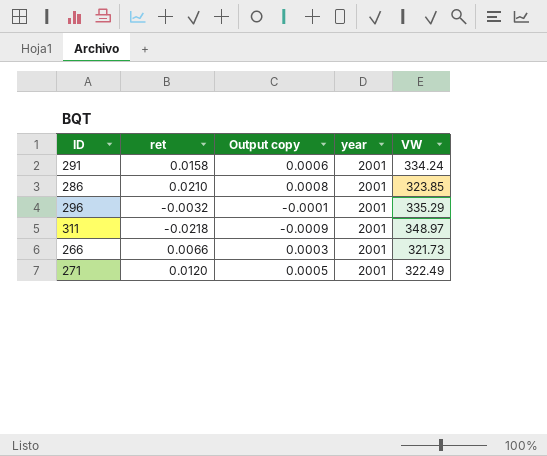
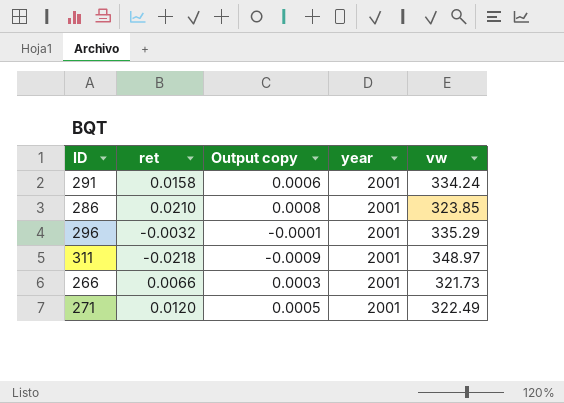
column name: VW -> vw

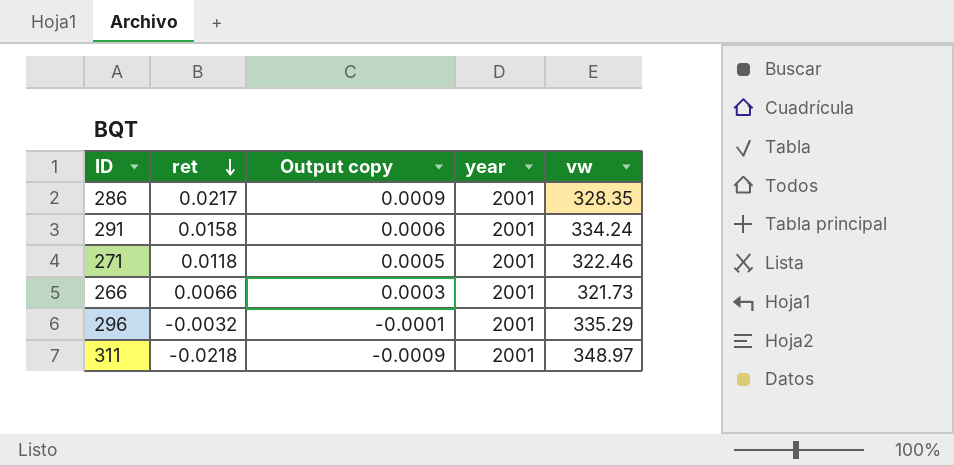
row order: none -> ret descending
286 | ret: 0.0210 -> 0.0217
286 | Output copy: 0.0008 -> 0.0009
286 | vw: 323.85 -> 328.35
271 | ret: 0.0120 -> 0.0118
271 | vw: 322.49 -> 322.46

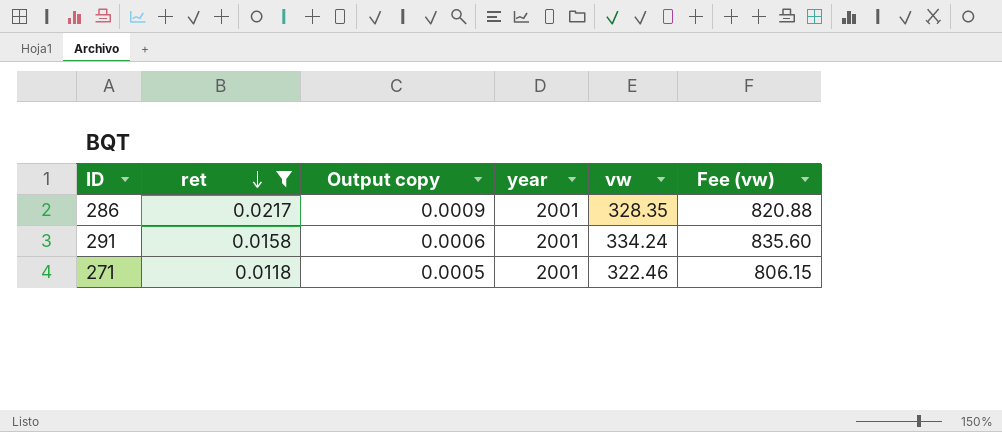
filter: none -> ret >= 0.0118
column Fee (vw) | formula: none -> [vw] * 2.5

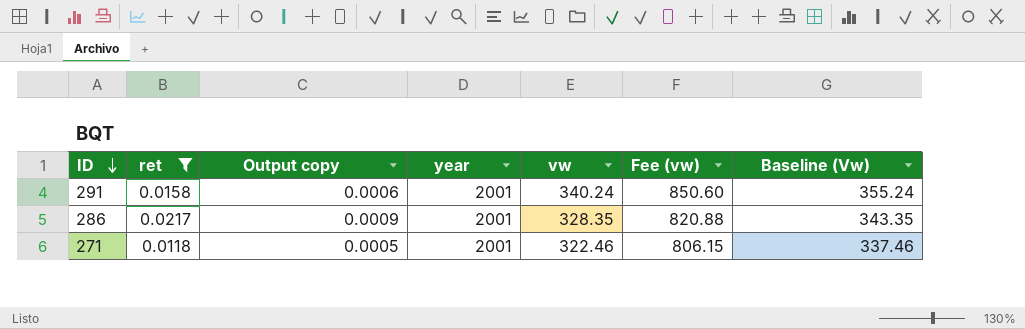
row order: ret descending -> ID descending
column Baseline (Vw) | formula: none -> [vw] + 15
291 | vw: 334.24 -> 340.24
291 | Fee (vw): 835.60 -> 850.60

